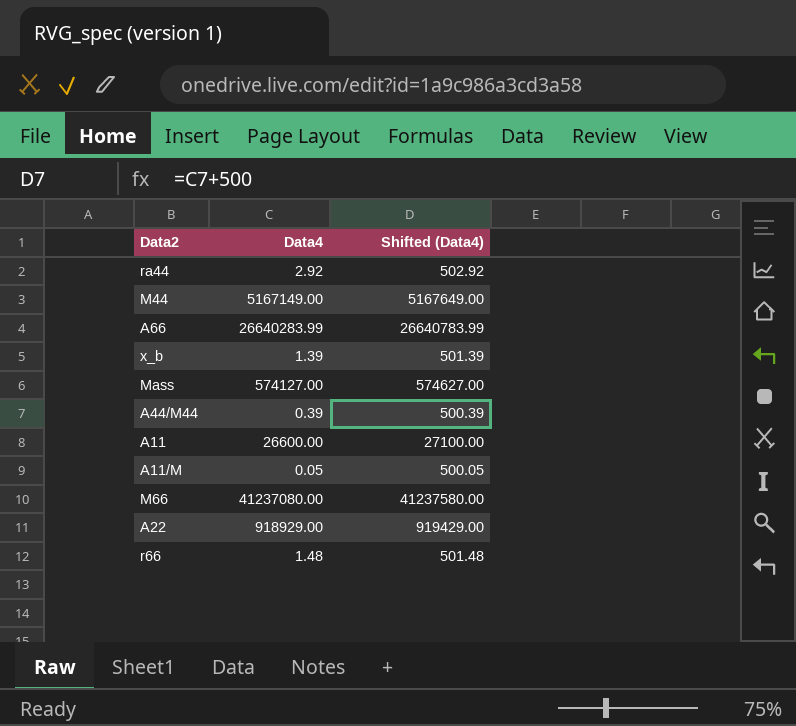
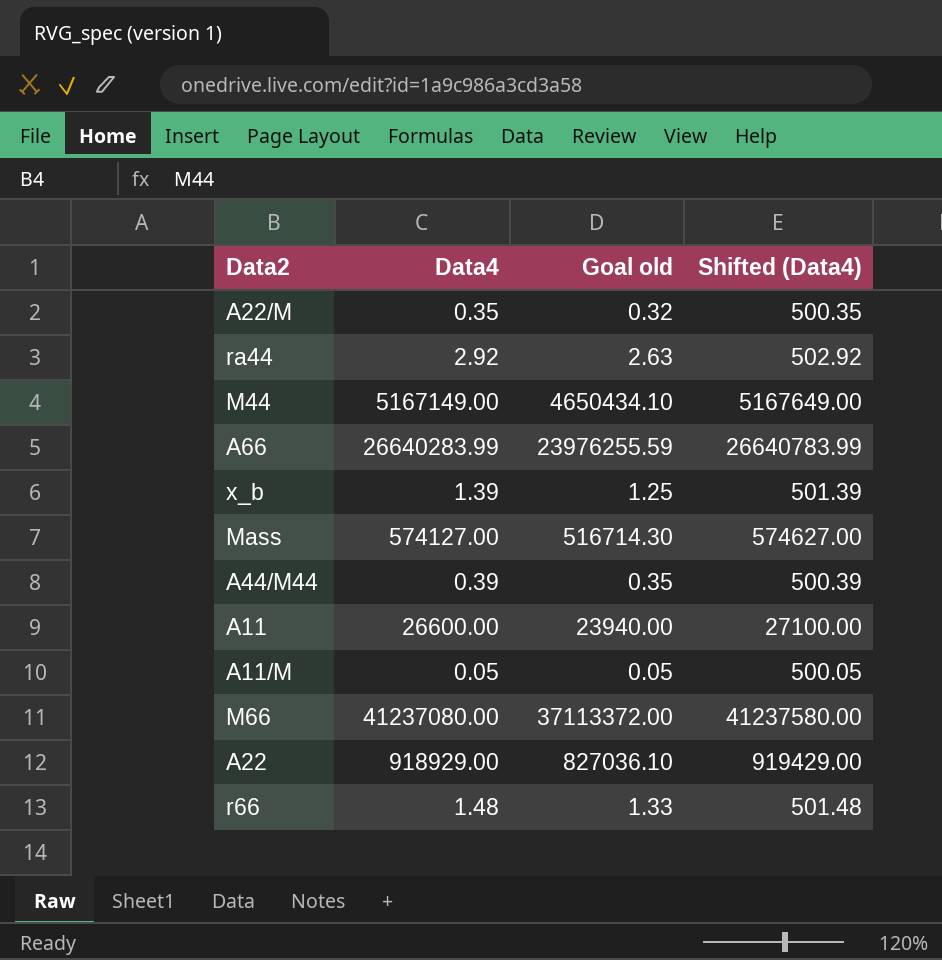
column Goal old | formula: none -> [Data4] * 0.9
row A22/M: none -> 0.35 | 0.32 | 500.35

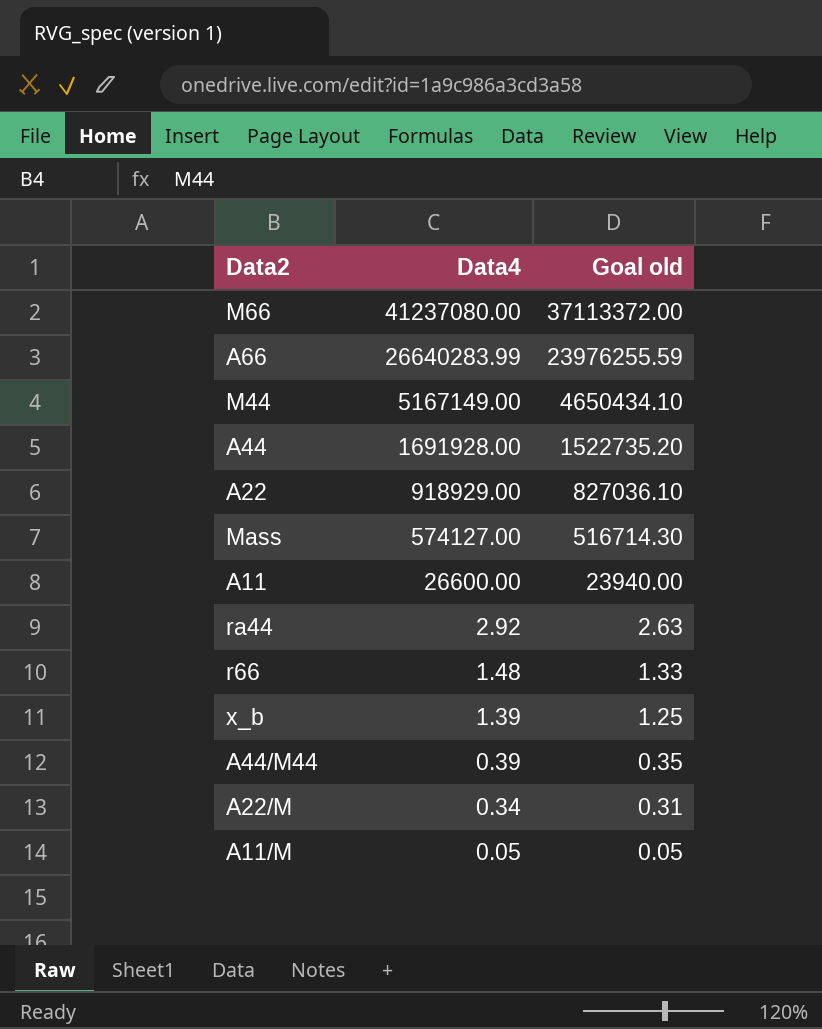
row order: none -> Data4 descending
column Shifted (Data4) | formula: [Data4] + 500 -> none
row A44: none -> 1691928.00 | 1522735.20
A22/M | Data4: 0.35 -> 0.34
A22/M | Goal old: 0.32 -> 0.31

